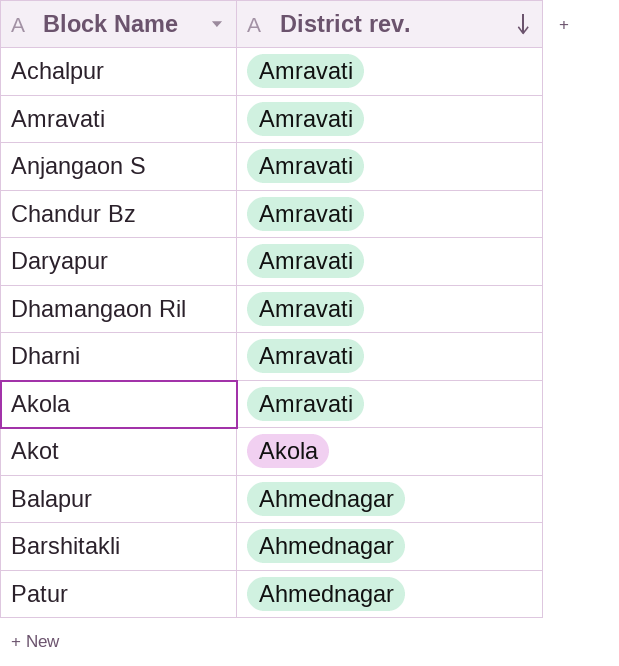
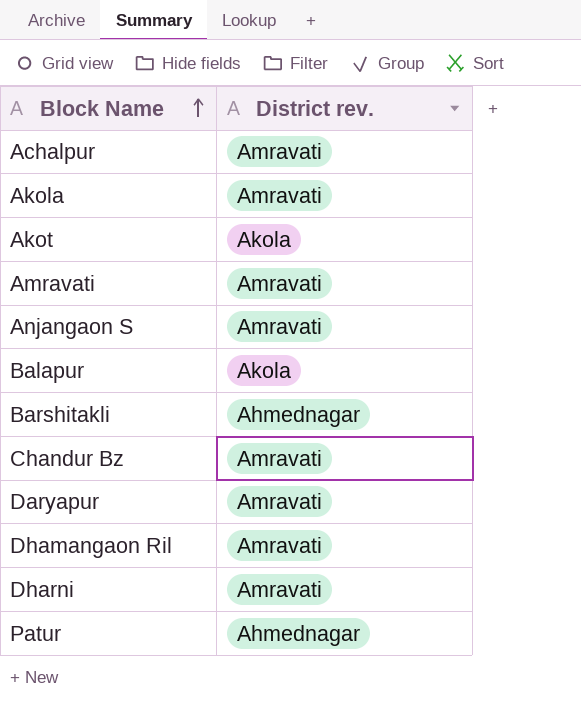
row order: District rev. descending -> Block Name ascending
Balapur | District rev.: Ahmednagar -> Akola

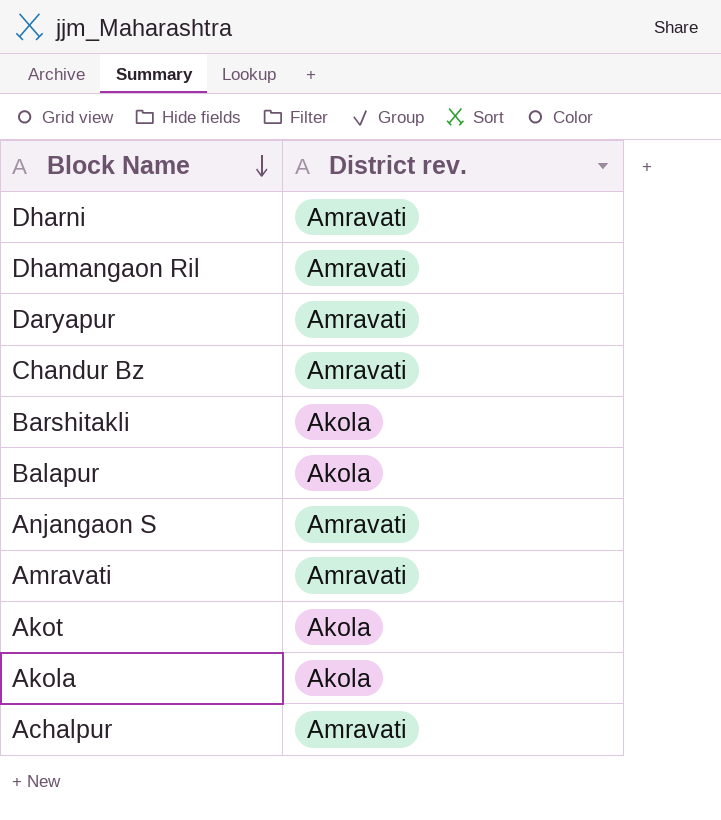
row order: Block Name ascending -> Block Name descending
row Patur: Ahmednagar -> none
Barshitakli | District rev.: Ahmednagar -> Akola
Akola | District rev.: Amravati -> Akola

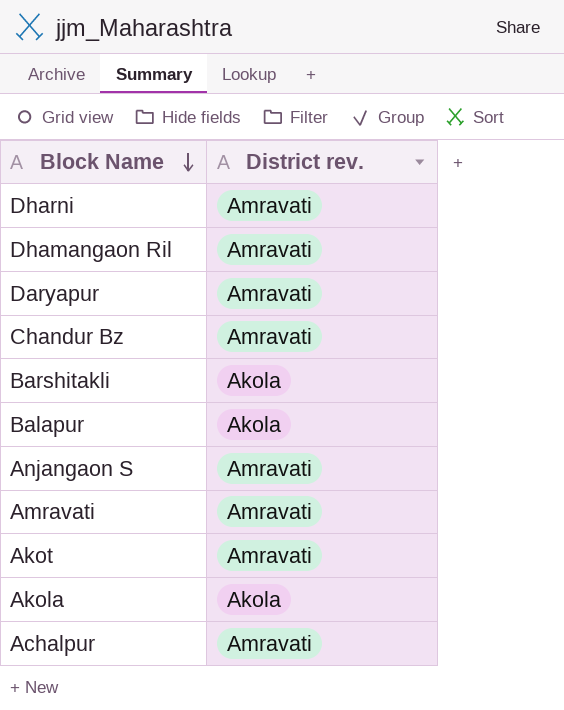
Akot | District rev.: Akola -> Amravati

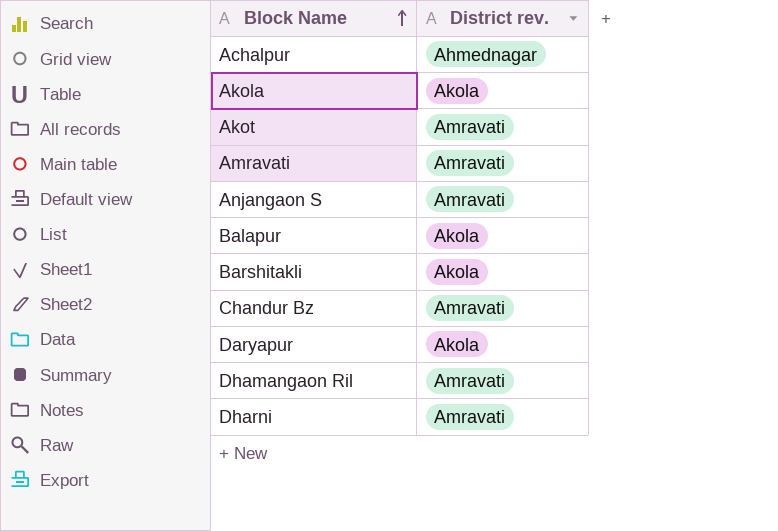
row order: Block Name descending -> Block Name ascending
Achalpur | District rev.: Amravati -> Ahmednagar
Daryapur | District rev.: Amravati -> Akola

